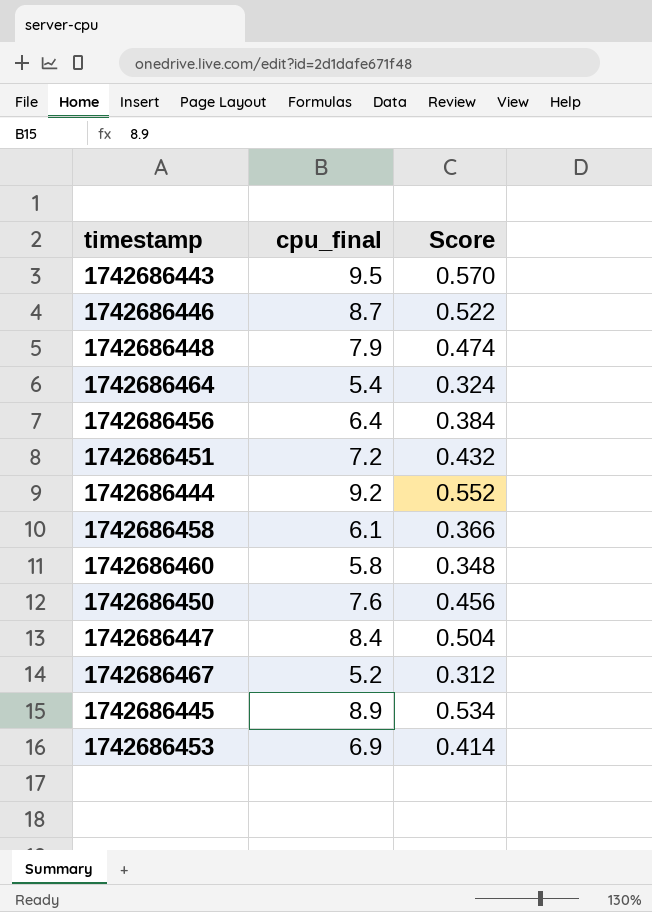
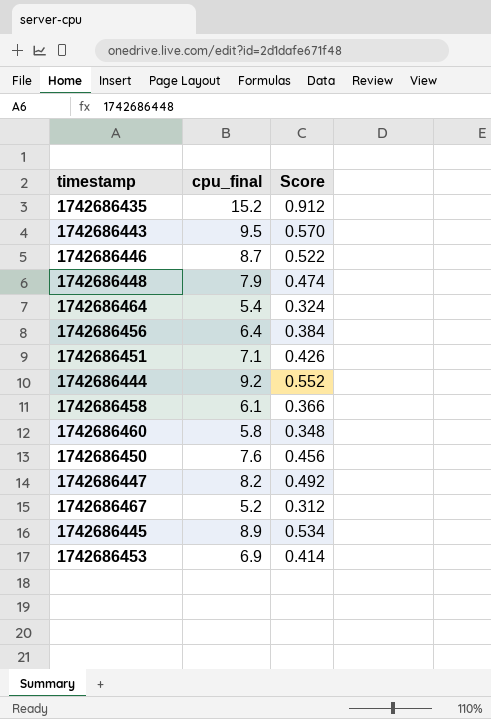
row 1742686435: none -> 15.2 | 0.912
1742686451 | cpu_final: 7.2 -> 7.1
1742686451 | Score: 0.432 -> 0.426
1742686447 | cpu_final: 8.4 -> 8.2
1742686447 | Score: 0.504 -> 0.492

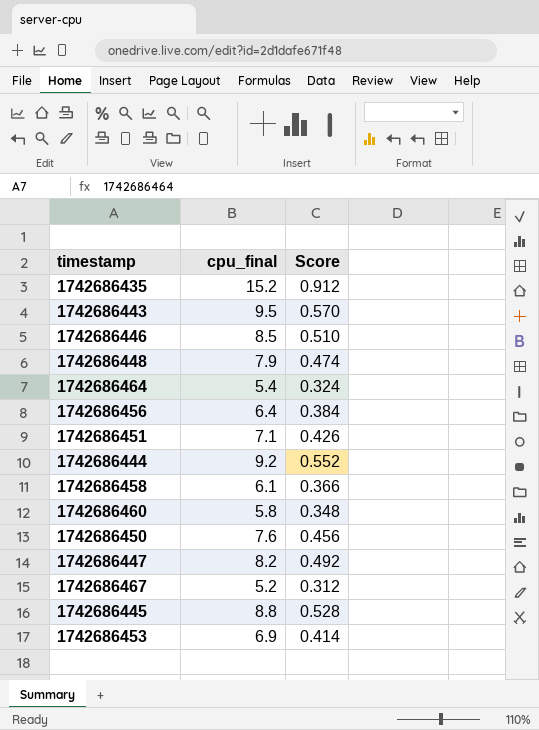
1742686446 | cpu_final: 8.7 -> 8.5
1742686446 | Score: 0.522 -> 0.510
1742686445 | cpu_final: 8.9 -> 8.8
1742686445 | Score: 0.534 -> 0.528

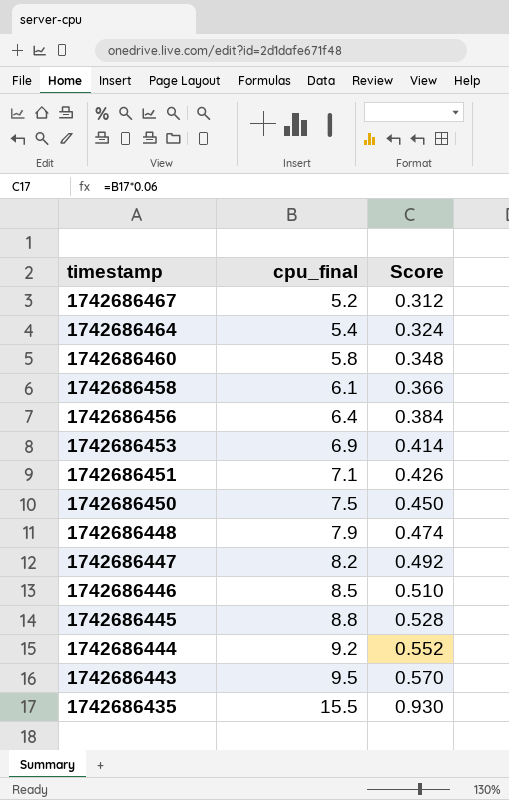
row order: none -> timestamp descending
1742686450 | cpu_final: 7.6 -> 7.5
1742686450 | Score: 0.456 -> 0.450
1742686435 | cpu_final: 15.2 -> 15.5
1742686435 | Score: 0.912 -> 0.930

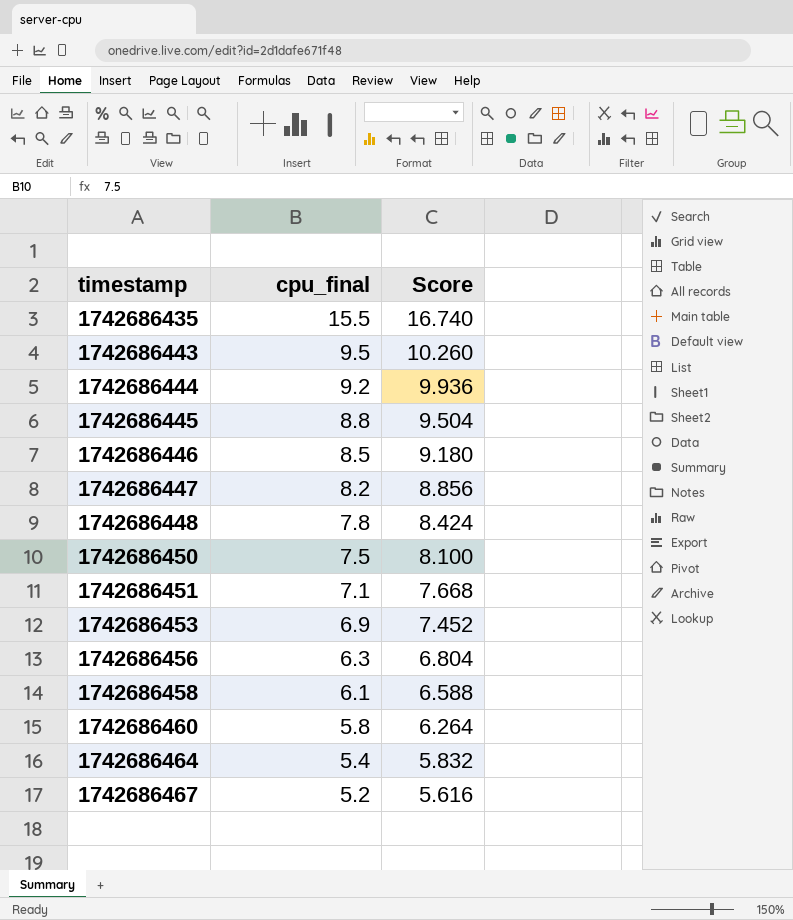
row order: timestamp descending -> timestamp ascending
column Score | formula: [cpu_final] * 0.06 -> [cpu_final] * 1.08
1742686448 | cpu_final: 7.9 -> 7.8
1742686456 | cpu_final: 6.4 -> 6.3

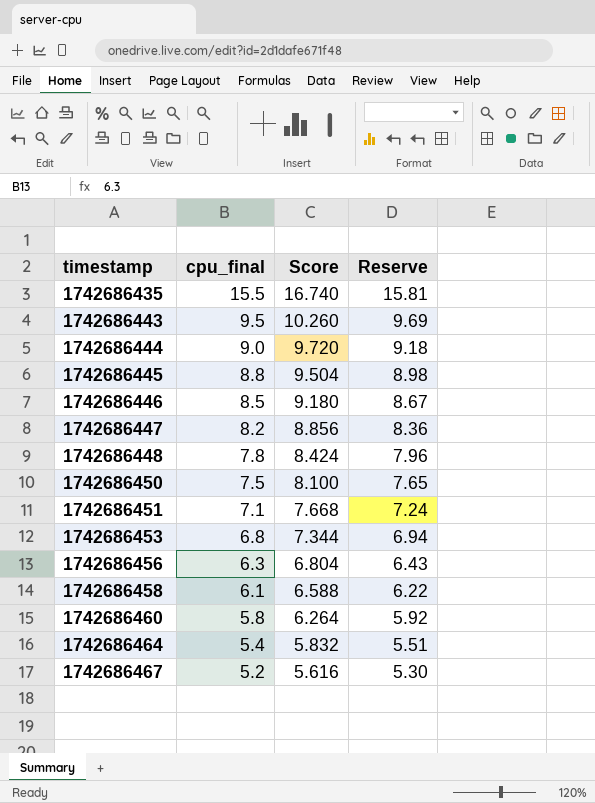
column Reserve | formula: none -> [cpu_final] * 1.02
1742686444 | cpu_final: 9.2 -> 9.0
1742686444 | Score: 9.936 -> 9.720
1742686453 | cpu_final: 6.9 -> 6.8
1742686453 | Score: 7.452 -> 7.344

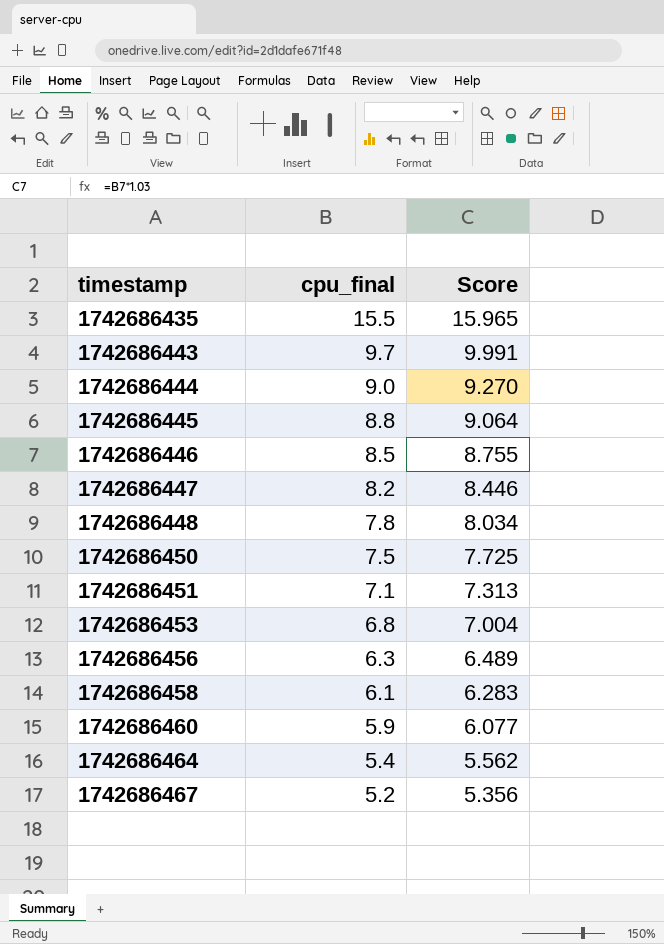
column Reserve | formula: [cpu_final] * 1.02 -> none
column Score | formula: [cpu_final] * 1.08 -> [cpu_final] * 1.03
1742686443 | cpu_final: 9.5 -> 9.7
1742686460 | cpu_final: 5.8 -> 5.9

